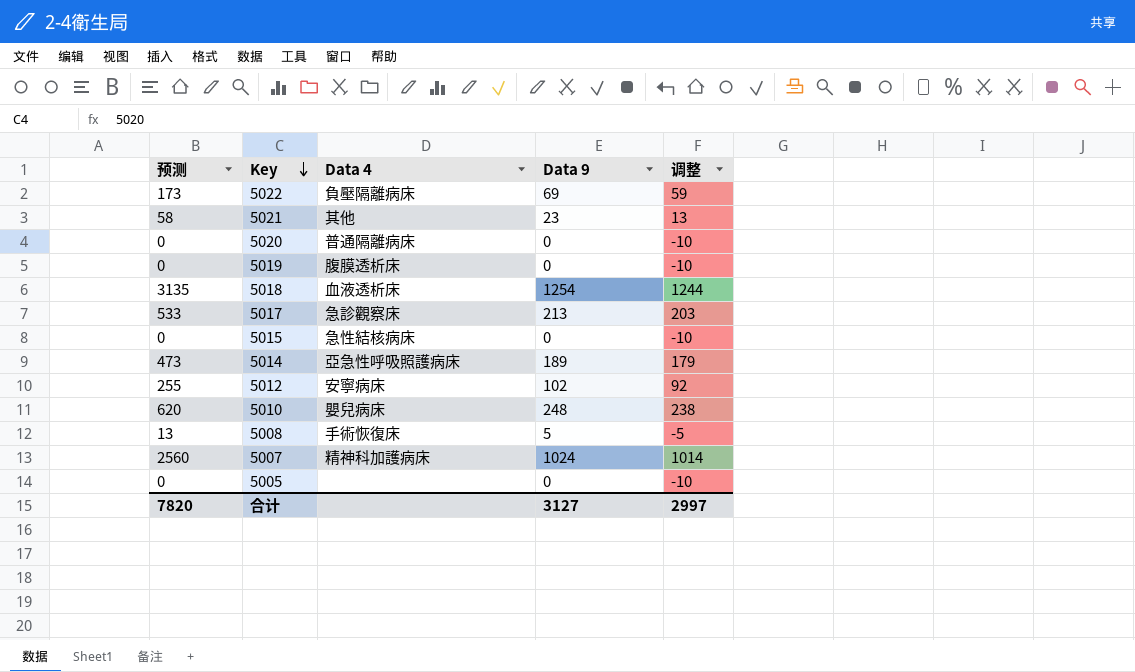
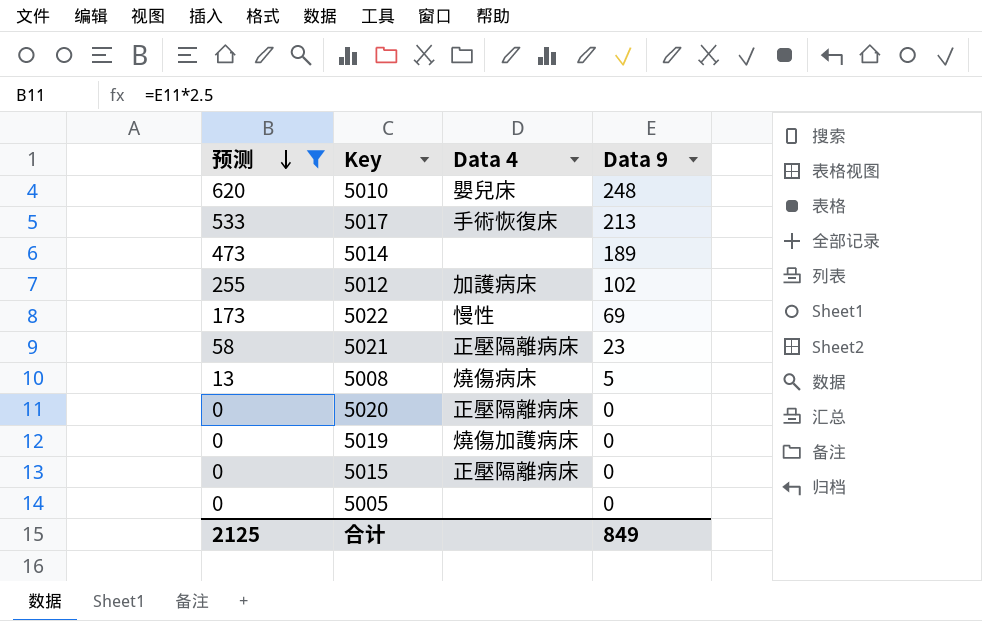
filter: none -> 预测 <= 620
row order: Key descending -> 预测 descending
column 调整 | formula: [Data 9] - 10 -> none
5010 | Data 4: 嬰兒病床 -> 嬰兒床
5017 | Data 4: 急診觀察床 -> 手術恢復床
5014 | Data 4: 亞急性呼吸照護病床 -> none
5012 | Data 4: 安寧病床 -> 加護病床
5022 | Data 4: 負壓隔離病床 -> 慢性
5021 | Data 4: 其他 -> 正壓隔離病床
5008 | Data 4: 手術恢復床 -> 燒傷病床
5020 | Data 4: 普通隔離病床 -> 正壓隔離病床
5019 | Data 4: 腹膜透析床 -> 燒傷加護病床
5015 | Data 4: 急性結核病床 -> 正壓隔離病床
合计 | 预测: 7820 -> 2125
合计 | Data 9: 3127 -> 849

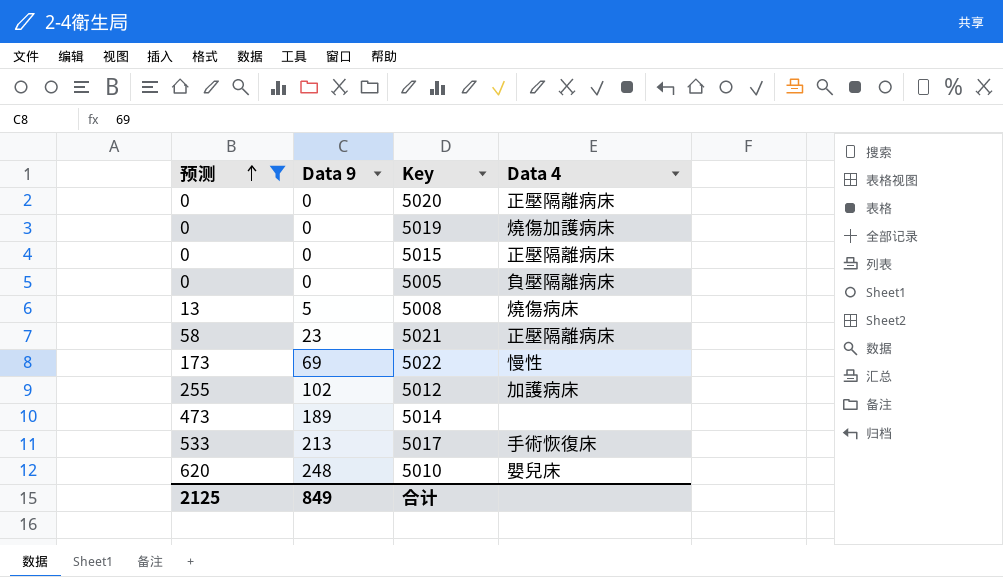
row order: 预测 descending -> 预测 ascending
column Data 9 | position: 4 -> 2
5005 | Data 4: none -> 負壓隔離病床

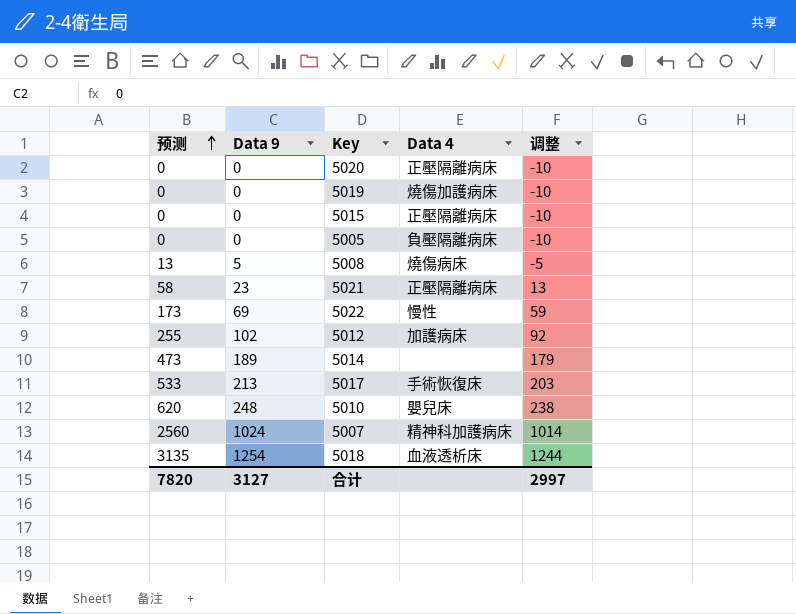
filter: 预测 <= 620 -> none
column 调整 | formula: none -> [Data 9] - 10
合计 | 预测: 2125 -> 7820
合计 | Data 9: 849 -> 3127

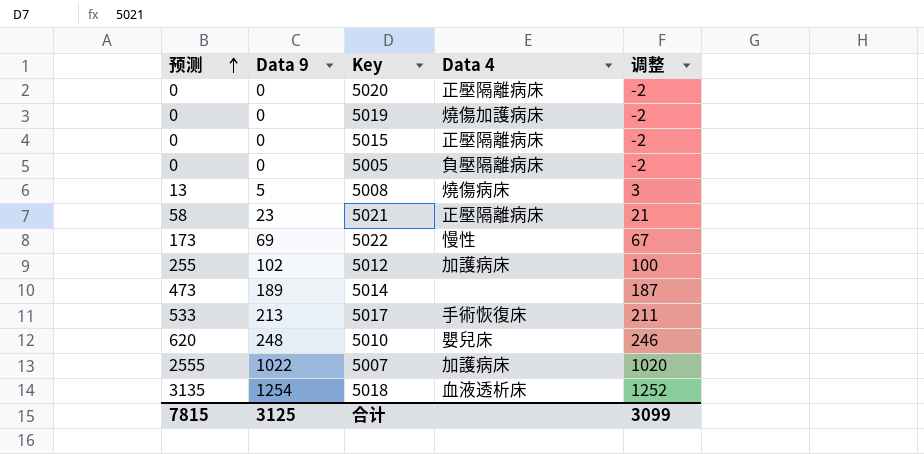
column 调整 | formula: [Data 9] - 10 -> [Data 9] - 2
5007 | 预测: 2560 -> 2555
5007 | Data 9: 1024 -> 1022
5007 | Data 4: 精神科加護病床 -> 加護病床
合计 | 预测: 7820 -> 7815
合计 | Data 9: 3127 -> 3125
合计 | 调整: 2997 -> 3099

